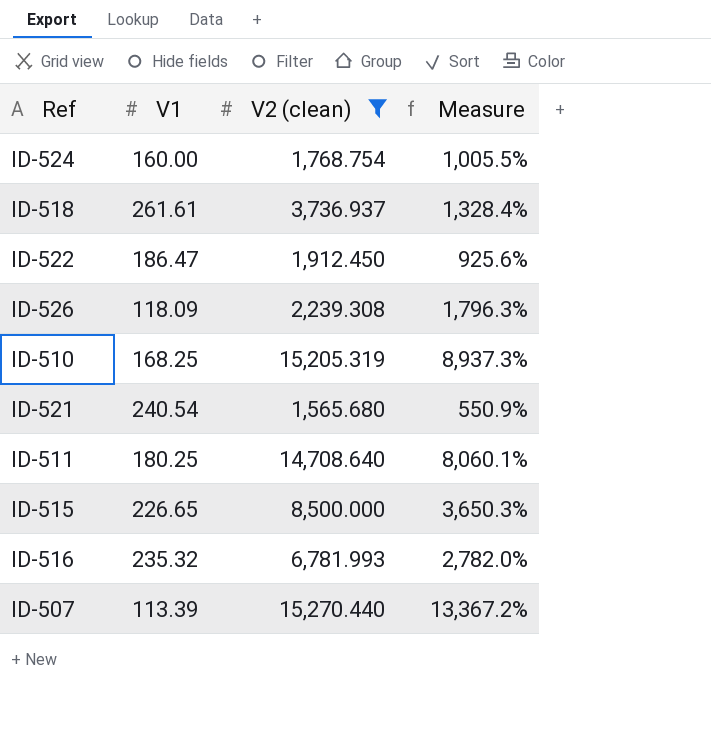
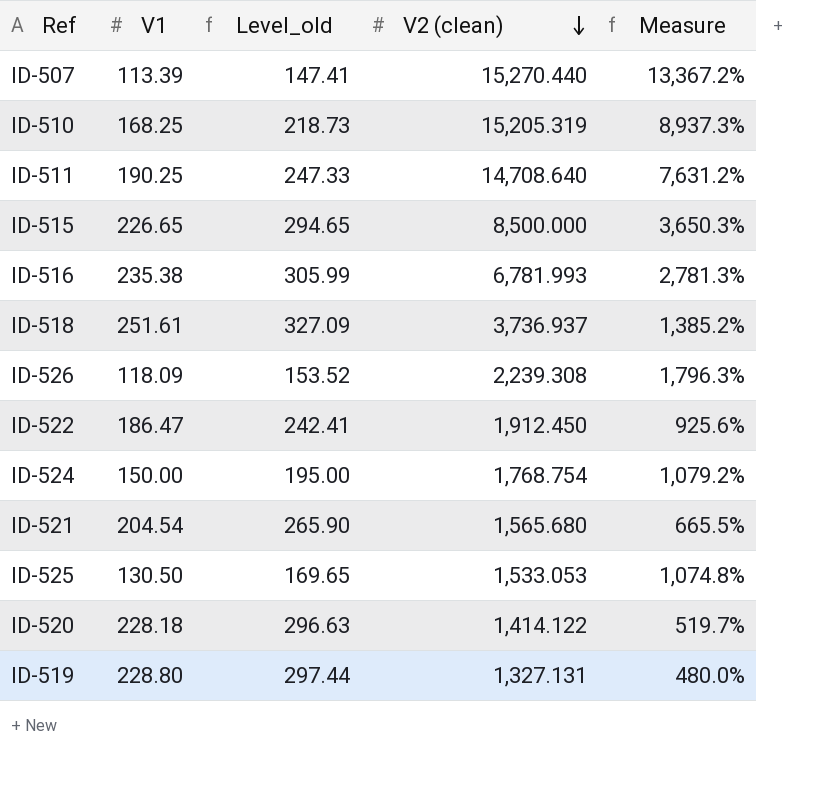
filter: V2 (clean) >= 1,565.680 -> none
row order: none -> V2 (clean) descending
column Level_old | formula: none -> [V1] * 1.3
ID-511 | V1: 180.25 -> 190.25
ID-511 | Measure: 8,060.1% -> 7,631.2%
ID-516 | V1: 235.32 -> 235.38
ID-516 | Measure: 2,782.0% -> 2,781.3%
ID-518 | V1: 261.61 -> 251.61
ID-518 | Measure: 1,328.4% -> 1,385.2%
ID-524 | V1: 160.00 -> 150.00
ID-524 | Measure: 1,005.5% -> 1,079.2%
ID-521 | V1: 240.54 -> 204.54
ID-521 | Measure: 550.9% -> 665.5%

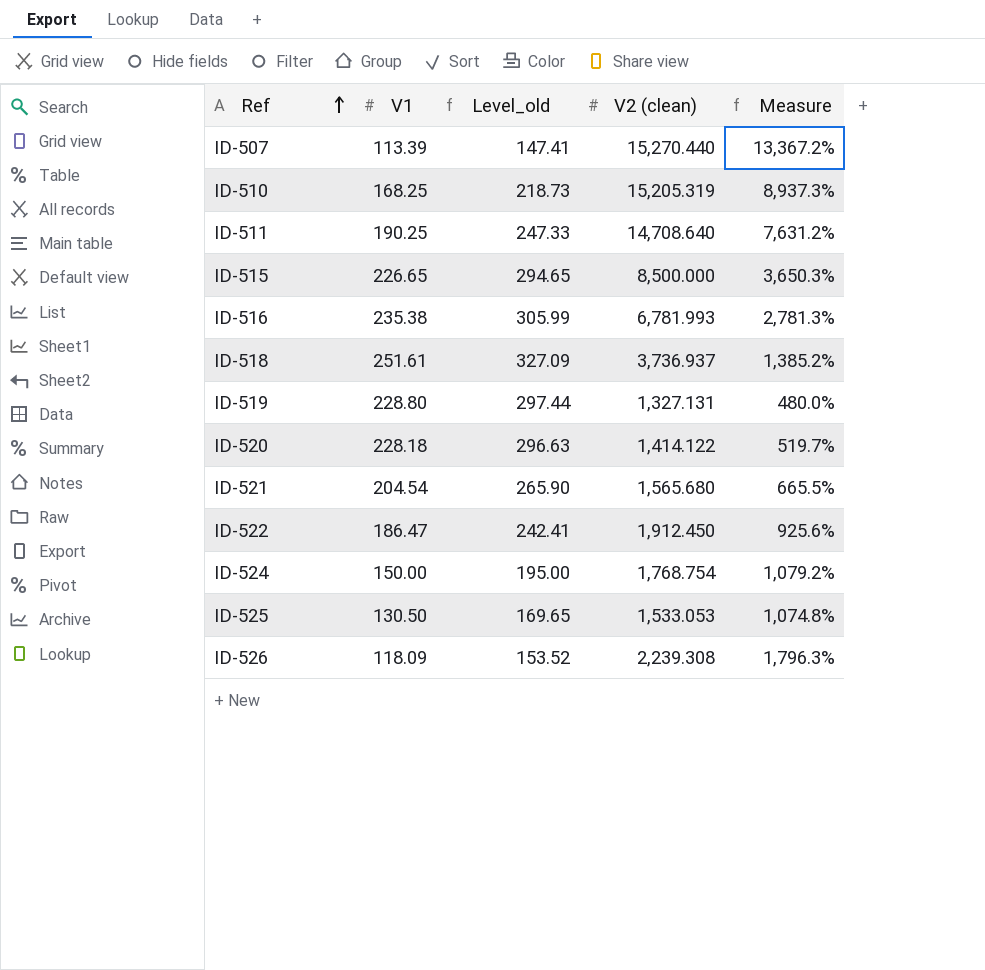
row order: V2 (clean) descending -> Ref ascending

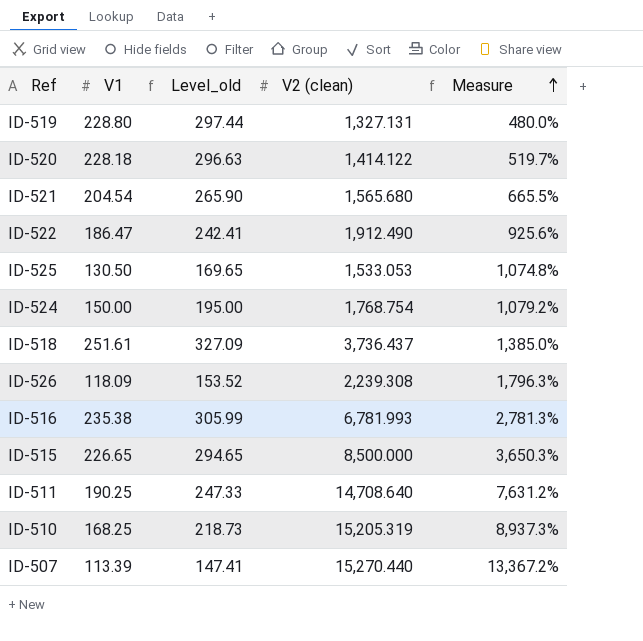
row order: Ref ascending -> Measure ascending
ID-522 | V2 (clean): 1,912.450 -> 1,912.490
ID-518 | V2 (clean): 3,736.937 -> 3,736.437
ID-518 | Measure: 1,385.2% -> 1,385.0%

